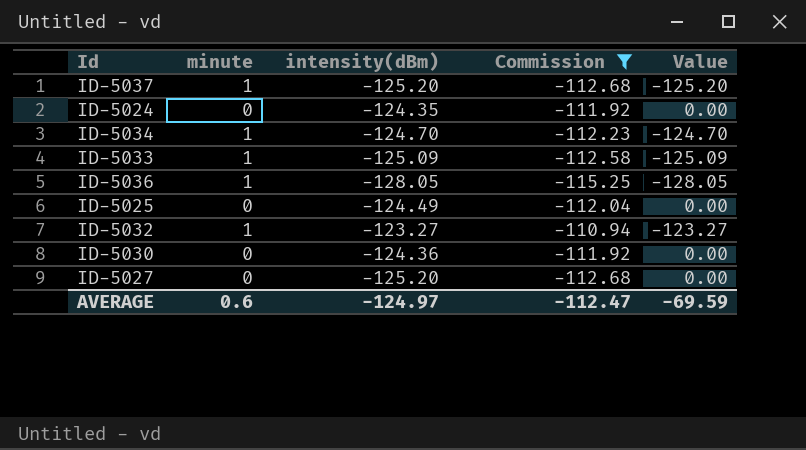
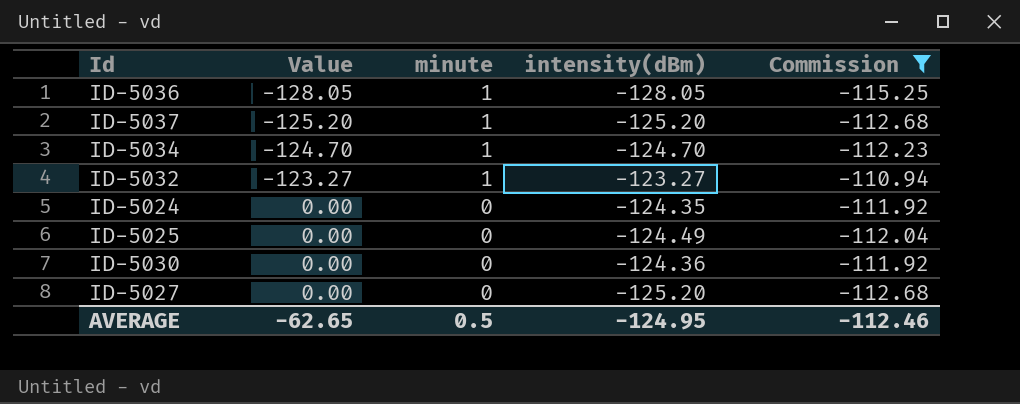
row order: none -> Value ascending
column Value | position: 5 -> 2
row ID-5033: 1 | -125.09 | -112.58 | -125.09 -> none
AVERAGE | Value: -69.59 -> -62.65
AVERAGE | minute: 0.6 -> 0.5
AVERAGE | intensity(dBm): -124.97 -> -124.95
AVERAGE | Commission: -112.47 -> -112.46

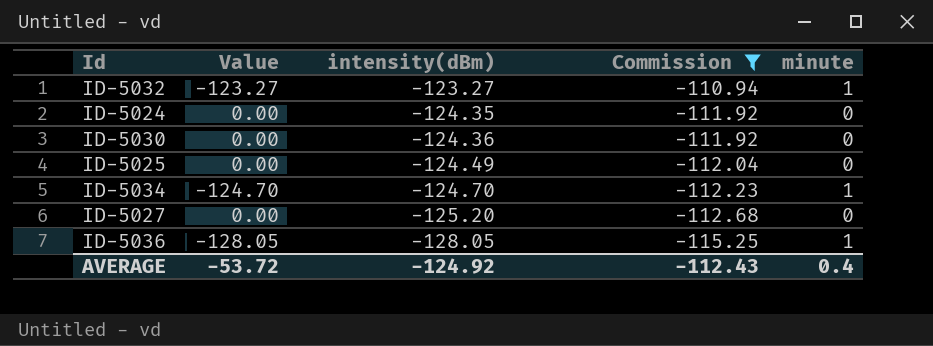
row order: Value ascending -> intensity(dBm) descending
column minute | position: 3 -> 5
row ID-5037: -125.20 | 1 | -125.20 | -112.68 -> none
AVERAGE | Value: -62.65 -> -53.72
AVERAGE | intensity(dBm): -124.95 -> -124.92
AVERAGE | Commission: -112.46 -> -112.43
AVERAGE | minute: 0.5 -> 0.4

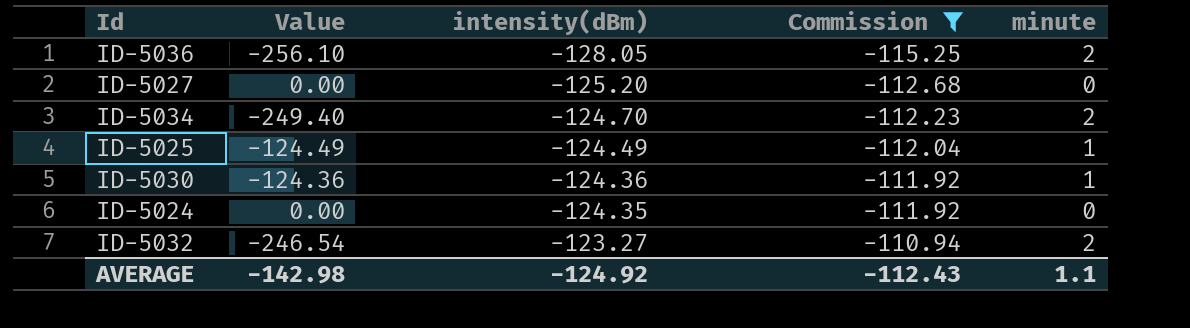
row order: intensity(dBm) descending -> intensity(dBm) ascending
ID-5036 | Value: -128.05 -> -256.10
ID-5036 | minute: 1 -> 2
ID-5034 | Value: -124.70 -> -249.40
ID-5034 | minute: 1 -> 2
ID-5025 | Value: 0.00 -> -124.49
ID-5025 | minute: 0 -> 1
ID-5030 | Value: 0.00 -> -124.36
ID-5030 | minute: 0 -> 1
ID-5032 | Value: -123.27 -> -246.54
ID-5032 | minute: 1 -> 2
AVERAGE | Value: -53.72 -> -142.98
AVERAGE | minute: 0.4 -> 1.1

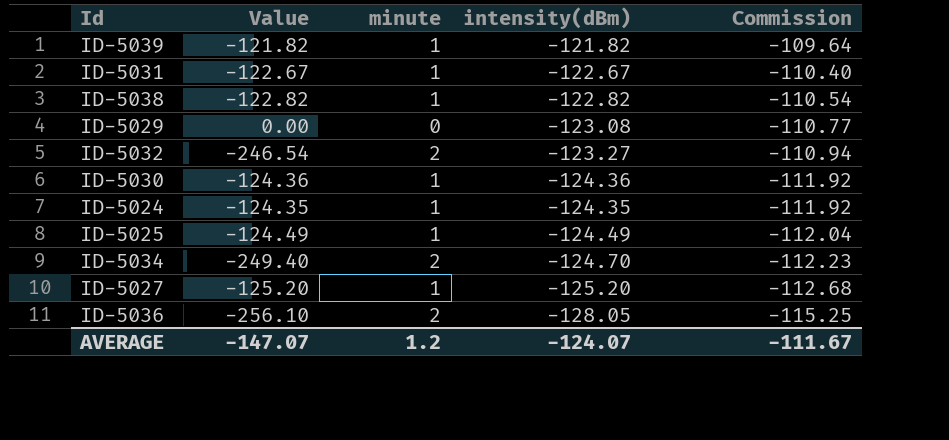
filter: Commission <= -110.94 -> none
row order: intensity(dBm) ascending -> Commission descending
column minute | position: 5 -> 3
ID-5024 | Value: 0.00 -> -124.35
ID-5024 | minute: 0 -> 1
ID-5027 | Value: 0.00 -> -125.20
ID-5027 | minute: 0 -> 1
AVERAGE | Value: -142.98 -> -147.07
AVERAGE | minute: 1.1 -> 1.2
AVERAGE | intensity(dBm): -124.92 -> -124.07
AVERAGE | Commission: -112.43 -> -111.67

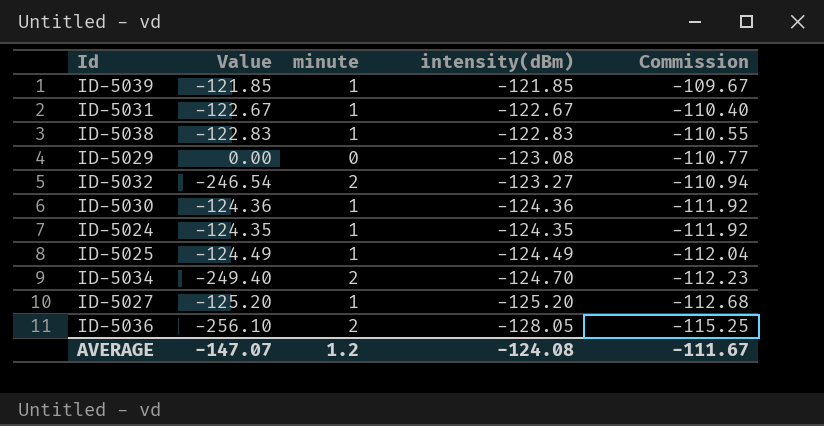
ID-5039 | Value: -121.82 -> -121.85
ID-5039 | intensity(dBm): -121.82 -> -121.85
ID-5039 | Commission: -109.64 -> -109.67
ID-5038 | Value: -122.82 -> -122.83
ID-5038 | intensity(dBm): -122.82 -> -122.83
ID-5038 | Commission: -110.54 -> -110.55
AVERAGE | intensity(dBm): -124.07 -> -124.08

